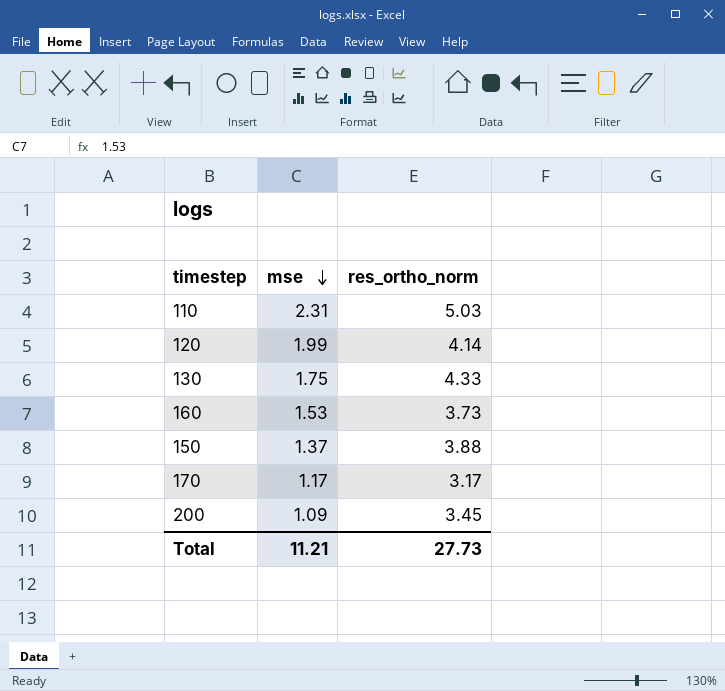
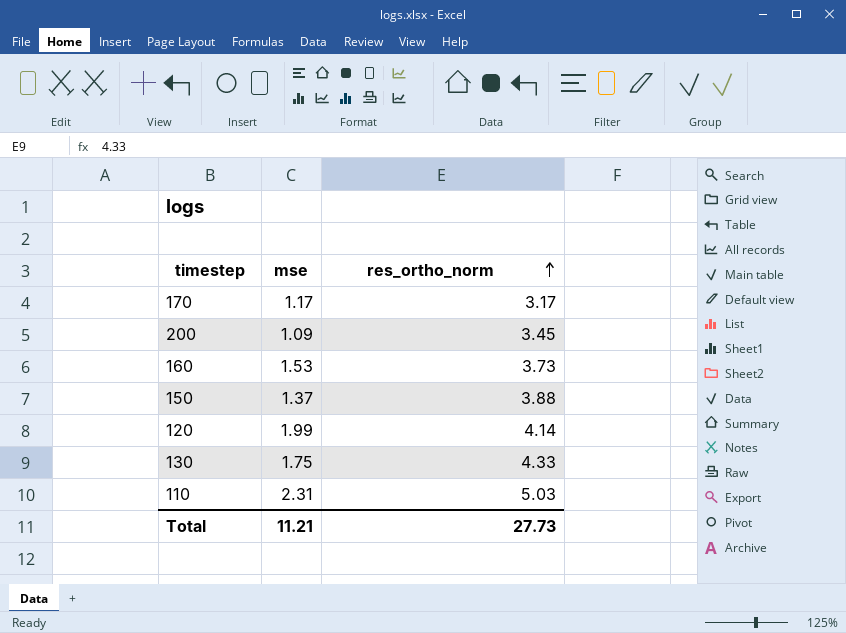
row order: mse descending -> res_ortho_norm ascending

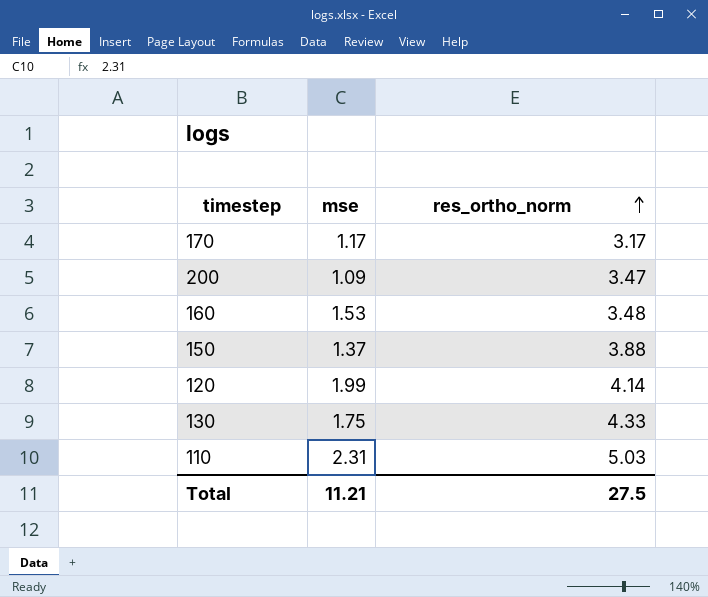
200 | res_ortho_norm: 3.45 -> 3.47
160 | res_ortho_norm: 3.73 -> 3.48
Total | res_ortho_norm: 27.73 -> 27.5

